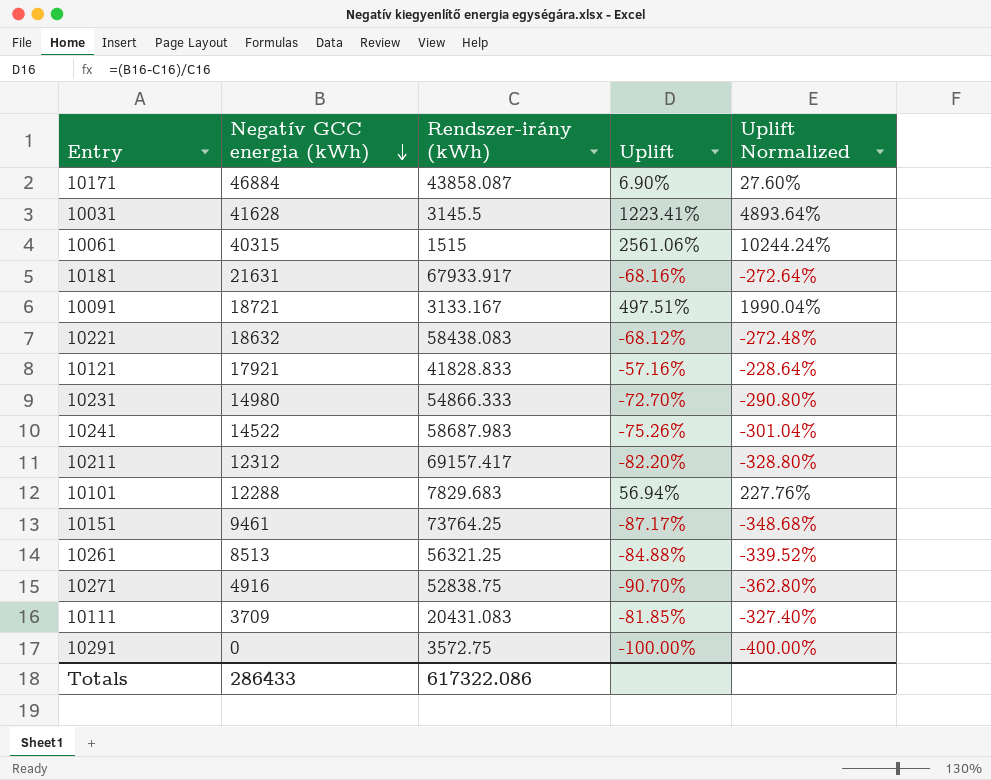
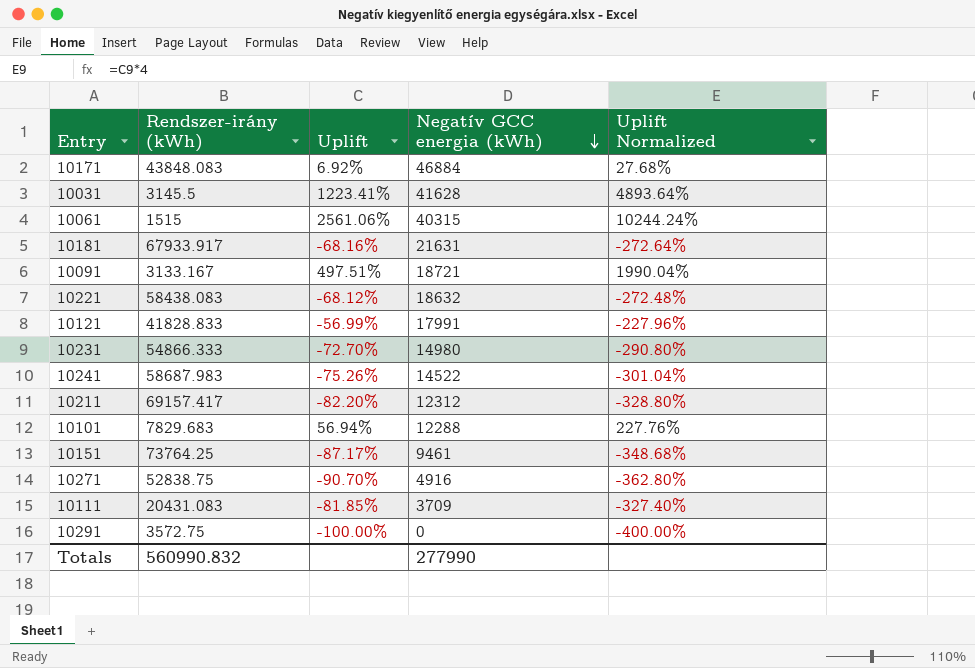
column Negatív GCC energia (kWh) | position: 2 -> 4
row 10261: 8513 | 56321.25 | -84.88% | -339.52% -> none
10171 | Rendszer-irány (kWh): 43858.087 -> 43848.083
10171 | Uplift: 6.90% -> 6.92%
10171 | Uplift Normalized: 27.60% -> 27.68%
10121 | Uplift: -57.16% -> -56.99%
10121 | Negatív GCC energia (kWh): 17921 -> 17991
10121 | Uplift Normalized: -228.64% -> -227.96%
Totals | Rendszer-irány (kWh): 617322.086 -> 560990.832
Totals | Negatív GCC energia (kWh): 286433 -> 277990

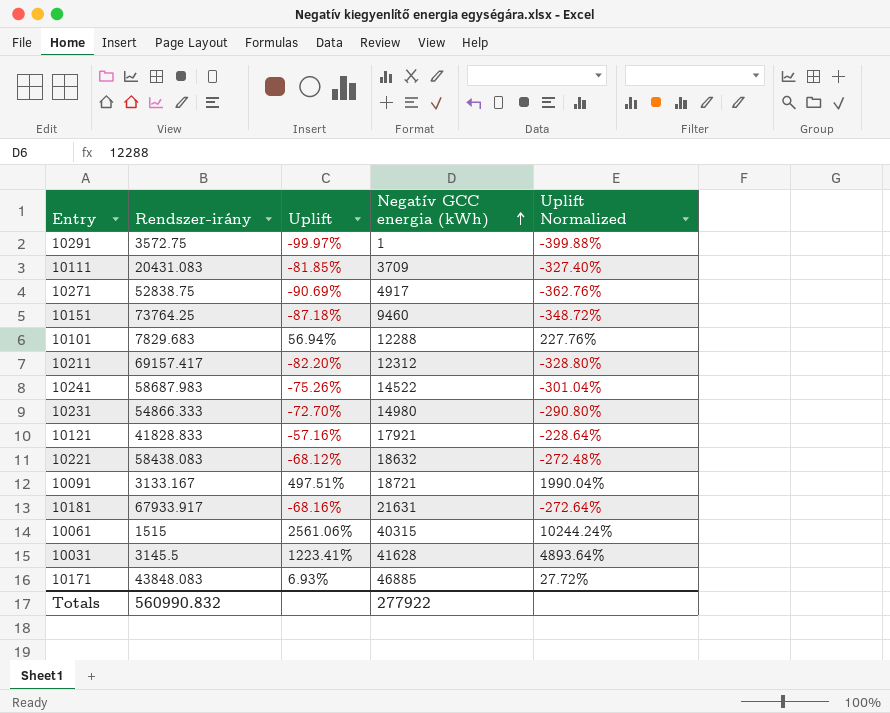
row order: Negatív GCC energia (kWh) descending -> Negatív GCC energia (kWh) ascending
column name: Rendszer-irány (kWh) -> Rendszer-irány
10291 | Uplift: -100.00% -> -99.97%
10291 | Negatív GCC energia (kWh): 0 -> 1
10291 | Uplift Normalized: -400.00% -> -399.88%
10271 | Uplift: -90.70% -> -90.69%
10271 | Negatív GCC energia (kWh): 4916 -> 4917
10271 | Uplift Normalized: -362.80% -> -362.76%
10151 | Uplift: -87.17% -> -87.18%
10151 | Negatív GCC energia (kWh): 9461 -> 9460
10151 | Uplift Normalized: -348.68% -> -348.72%
10121 | Uplift: -56.99% -> -57.16%
10121 | Negatív GCC energia (kWh): 17991 -> 17921
10121 | Uplift Normalized: -227.96% -> -228.64%
10171 | Uplift: 6.92% -> 6.93%
10171 | Negatív GCC energia (kWh): 46884 -> 46885
10171 | Uplift Normalized: 27.68% -> 27.72%
Totals | Negatív GCC energia (kWh): 277990 -> 277922

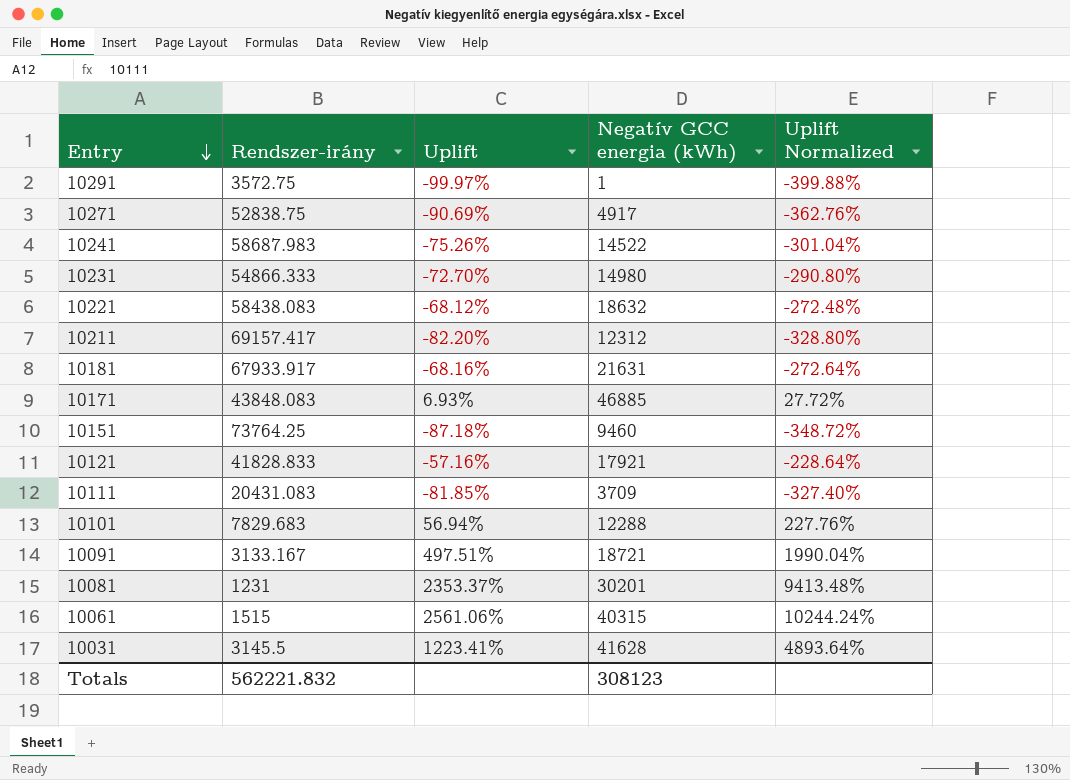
row order: Negatív GCC energia (kWh) ascending -> Entry descending
row 10081: none -> 1231 | 2353.37% | 30201 | 9413.48%
Totals | Rendszer-irány: 560990.832 -> 562221.832
Totals | Negatív GCC energia (kWh): 277922 -> 308123

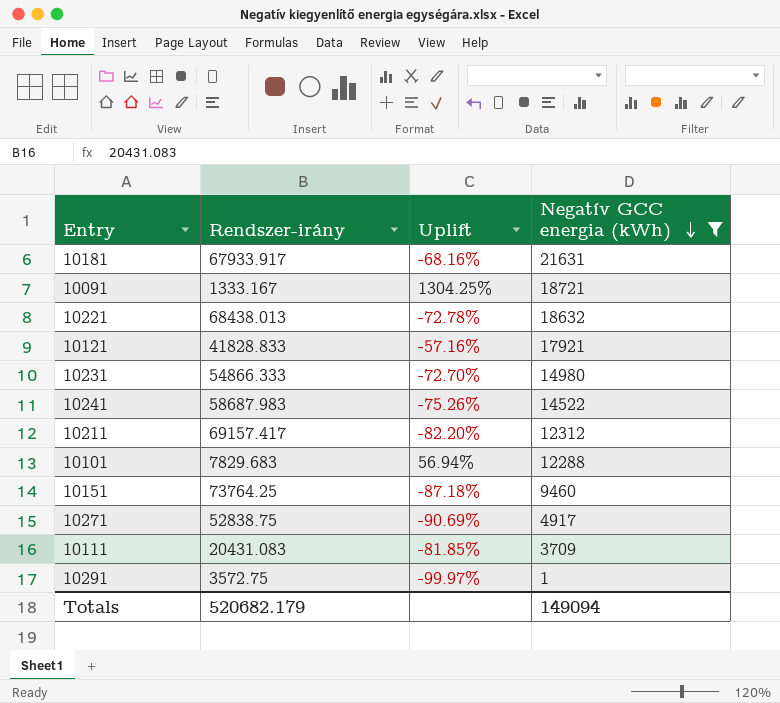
filter: none -> Negatív GCC energia (kWh) <= 21631
row order: Entry descending -> Negatív GCC energia (kWh) descending
column Uplift Normalized | formula: [Uplift] * 4 -> none
10091 | Rendszer-irány: 3133.167 -> 1333.167
10091 | Uplift: 497.51% -> 1304.25%
10221 | Rendszer-irány: 58438.083 -> 68438.013
10221 | Uplift: -68.12% -> -72.78%
Totals | Rendszer-irány: 562221.832 -> 520682.179
Totals | Negatív GCC energia (kWh): 308123 -> 149094

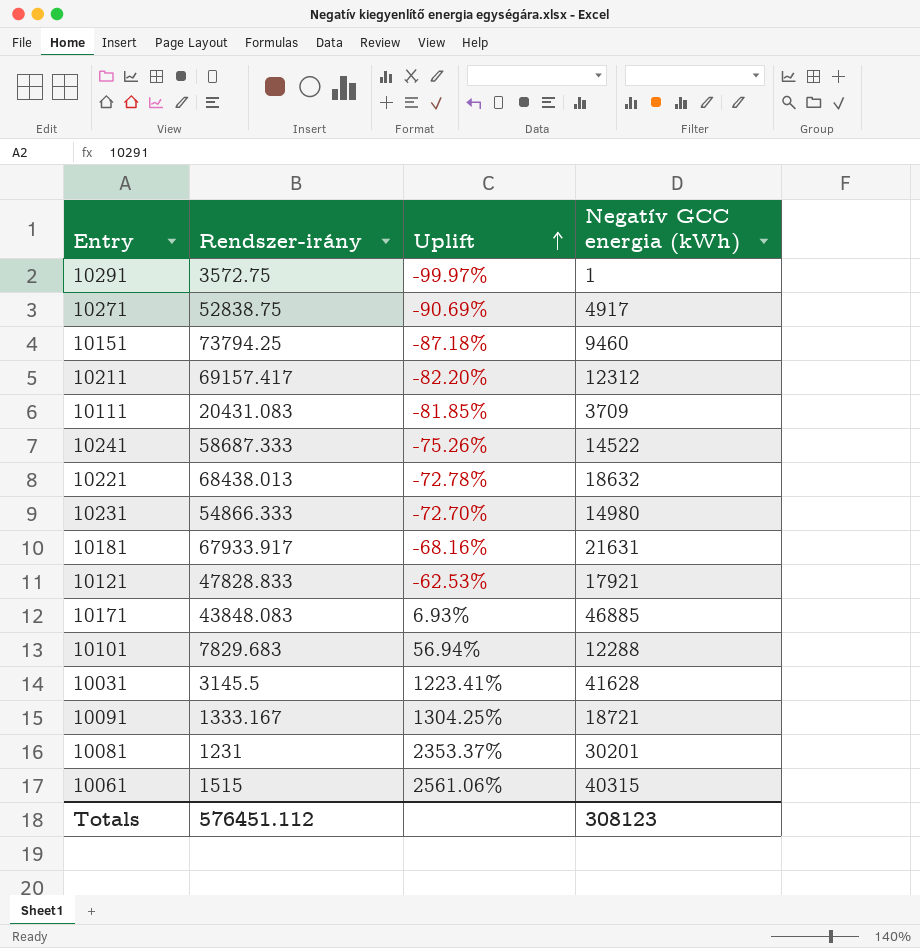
filter: Negatív GCC energia (kWh) <= 21631 -> none
row order: Negatív GCC energia (kWh) descending -> Uplift ascending
10151 | Rendszer-irány: 73764.25 -> 73794.25
10241 | Rendszer-irány: 58687.983 -> 58687.333
10121 | Rendszer-irány: 41828.833 -> 47828.833
10121 | Uplift: -57.16% -> -62.53%
Totals | Rendszer-irány: 520682.179 -> 576451.112
Totals | Negatív GCC energia (kWh): 149094 -> 308123

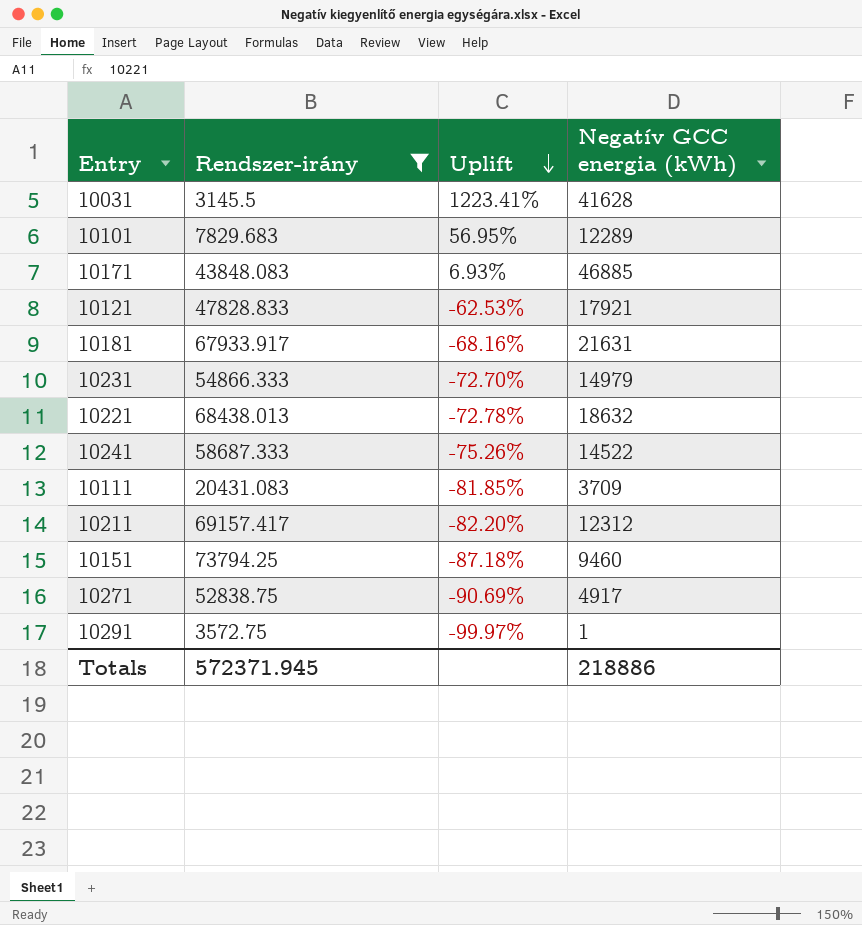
filter: none -> Rendszer-irány >= 3145.5
row order: Uplift ascending -> Uplift descending
10101 | Uplift: 56.94% -> 56.95%
10101 | Negatív GCC energia (kWh): 12288 -> 12289
10231 | Negatív GCC energia (kWh): 14980 -> 14979
Totals | Rendszer-irány: 576451.112 -> 572371.945
Totals | Negatív GCC energia (kWh): 308123 -> 218886

